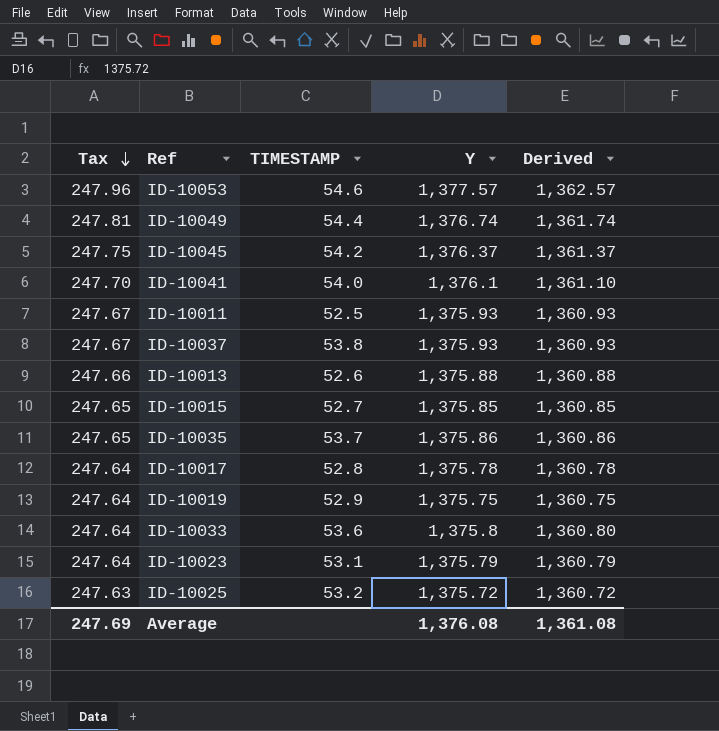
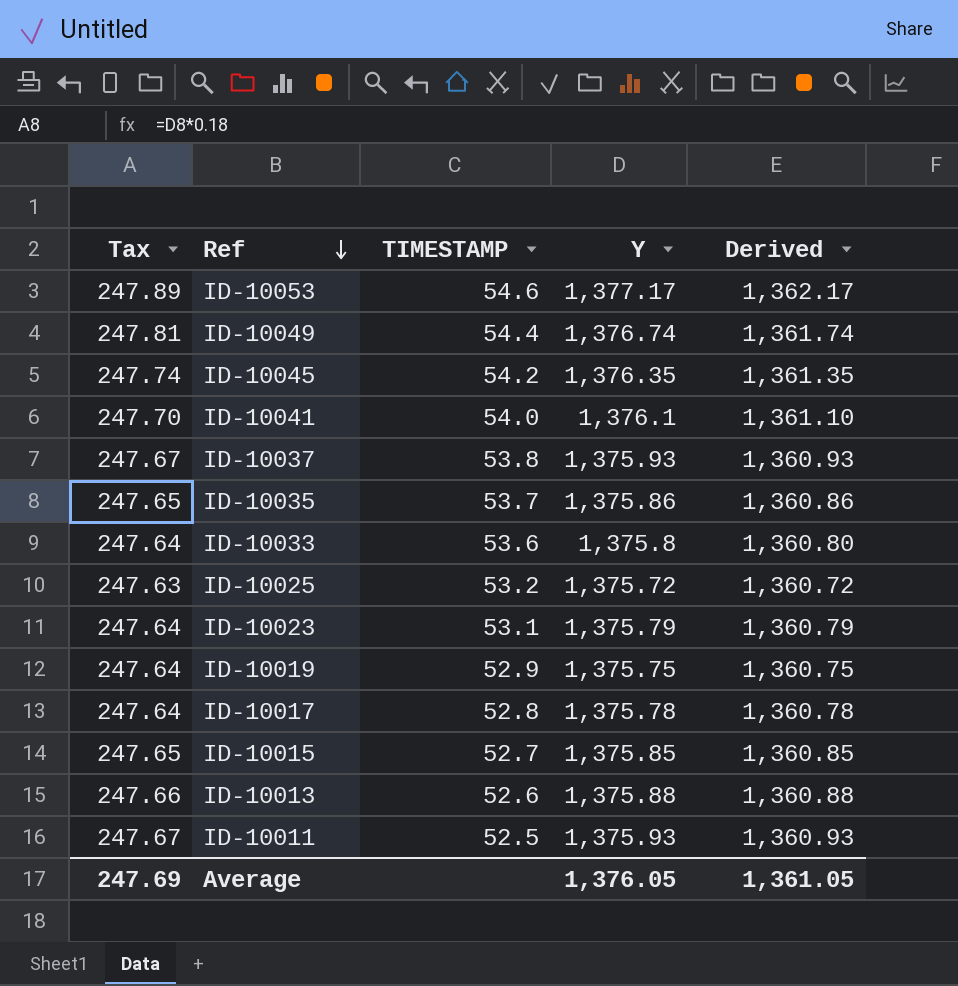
row order: Tax descending -> Ref descending
ID-10053 | Tax: 247.96 -> 247.89
ID-10053 | Y: 1,377.57 -> 1,377.17
ID-10053 | Derived: 1,362.57 -> 1,362.17
ID-10045 | Tax: 247.75 -> 247.74
ID-10045 | Y: 1,376.37 -> 1,376.35
ID-10045 | Derived: 1,361.37 -> 1,361.35
Average | Y: 1,376.08 -> 1,376.05
Average | Derived: 1,361.08 -> 1,361.05

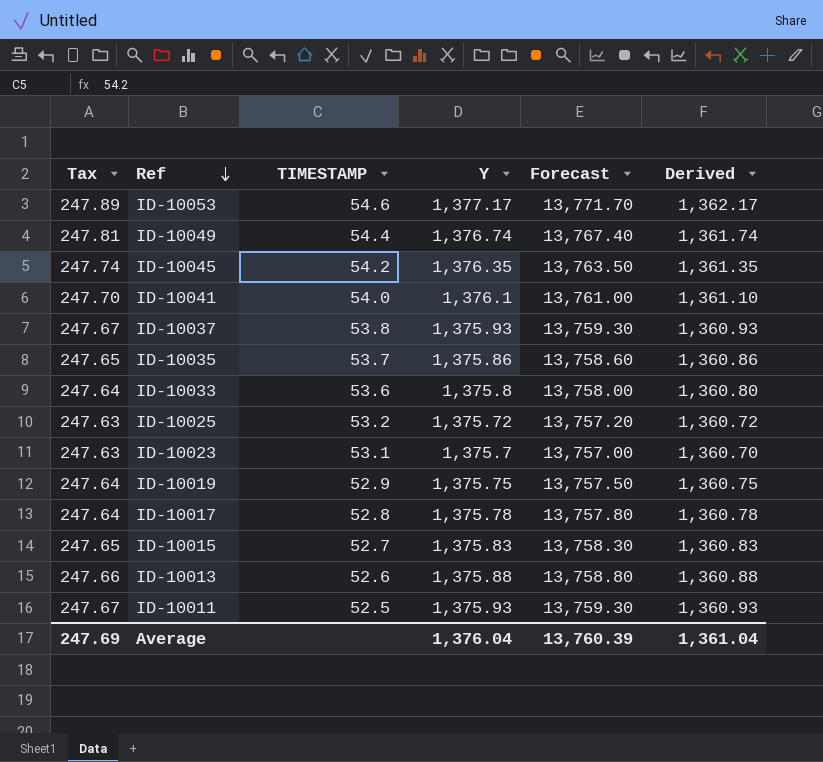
column Forecast | formula: none -> [Y] * 10
ID-10023 | Tax: 247.64 -> 247.63
ID-10023 | Y: 1,375.79 -> 1,375.7
ID-10023 | Derived: 1,360.79 -> 1,360.70
ID-10015 | Y: 1,375.85 -> 1,375.83
ID-10015 | Derived: 1,360.85 -> 1,360.83
Average | Y: 1,376.05 -> 1,376.04
Average | Derived: 1,361.05 -> 1,361.04

